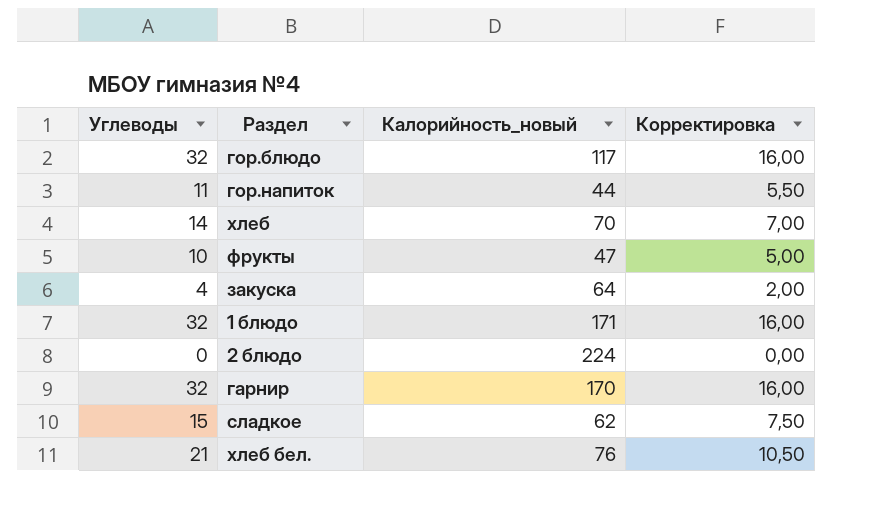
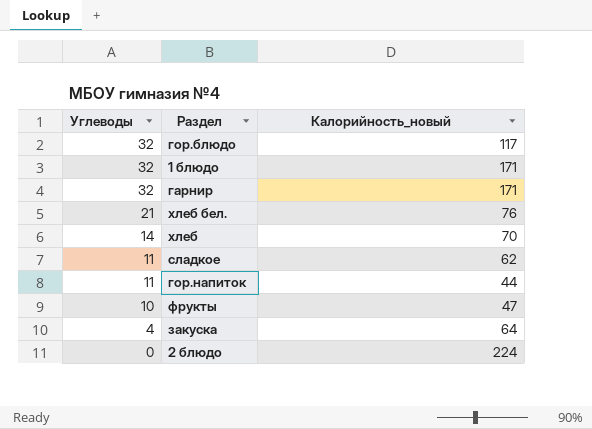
row order: none -> Углеводы descending
column Корректировка | formula: [Углеводы] * 0,5 -> none
гарнир | Калорийность_новый: 170 -> 171
сладкое | Углеводы: 15 -> 11

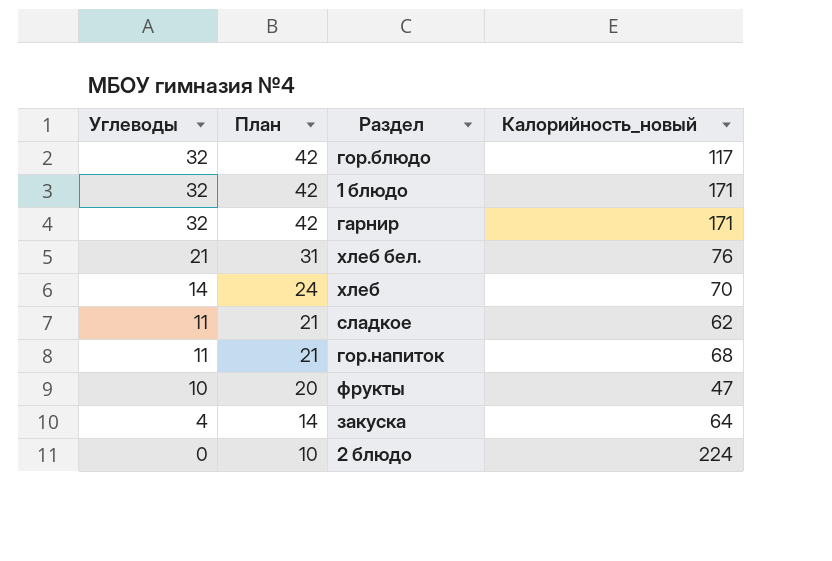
column План | formula: none -> [Углеводы] + 10
гор.напиток | Калорийность_новый: 44 -> 68

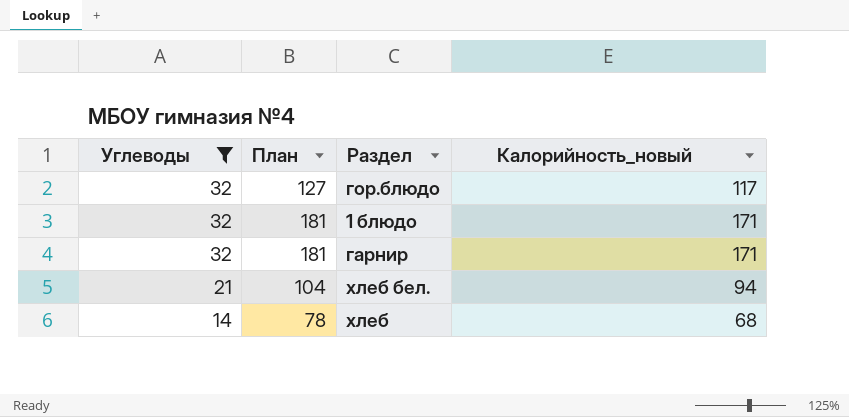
filter: none -> Углеводы >= 14
column План | formula: [Углеводы] + 10 -> [Калорийность_новый] + 10
хлеб бел. | Калорийность_новый: 76 -> 94
хлеб | Калорийность_новый: 70 -> 68

